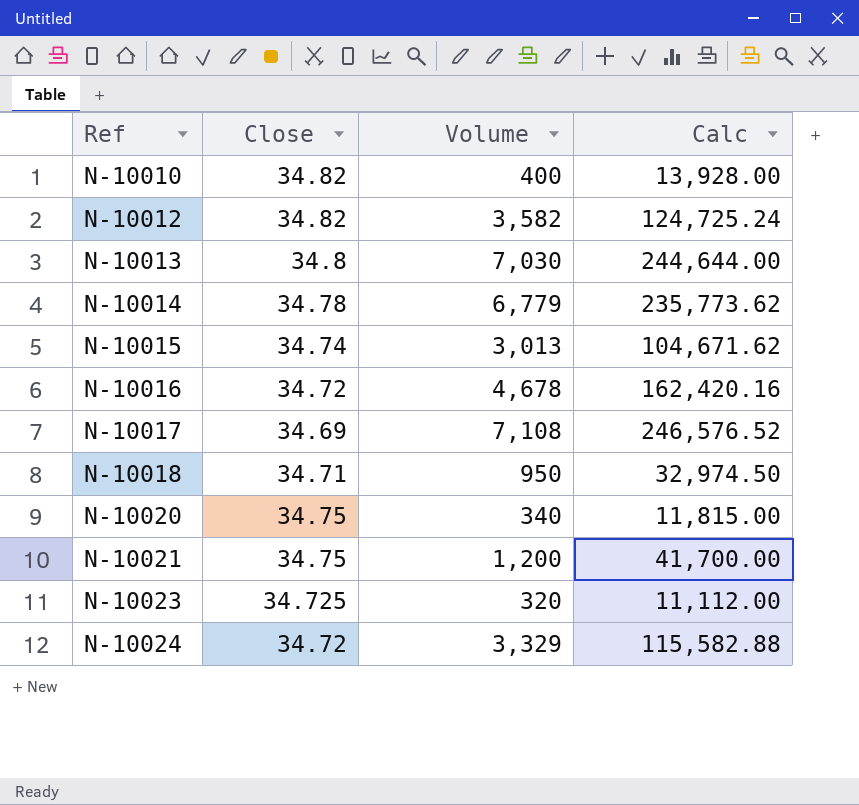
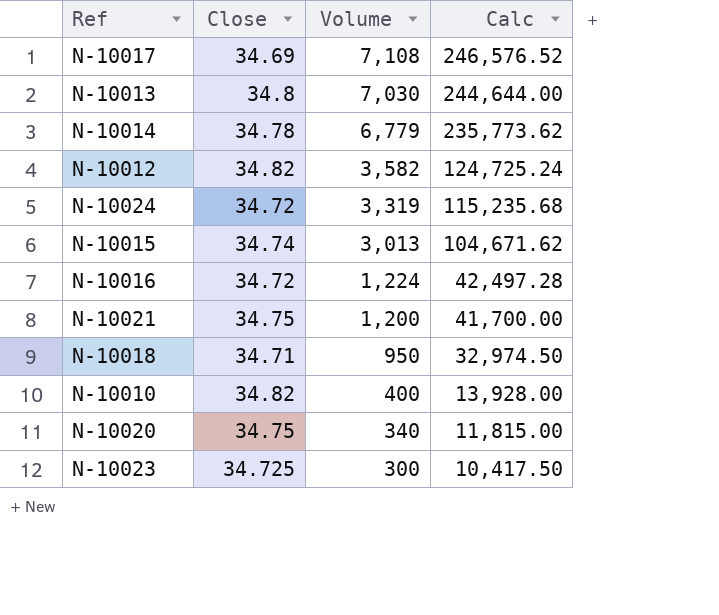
row order: Ref ascending -> Volume descending
N-10024 | Volume: 3,329 -> 3,319
N-10024 | Calc: 115,582.88 -> 115,235.68
N-10016 | Volume: 4,678 -> 1,224
N-10016 | Calc: 162,420.16 -> 42,497.28
N-10023 | Volume: 320 -> 300
N-10023 | Calc: 11,112.00 -> 10,417.50

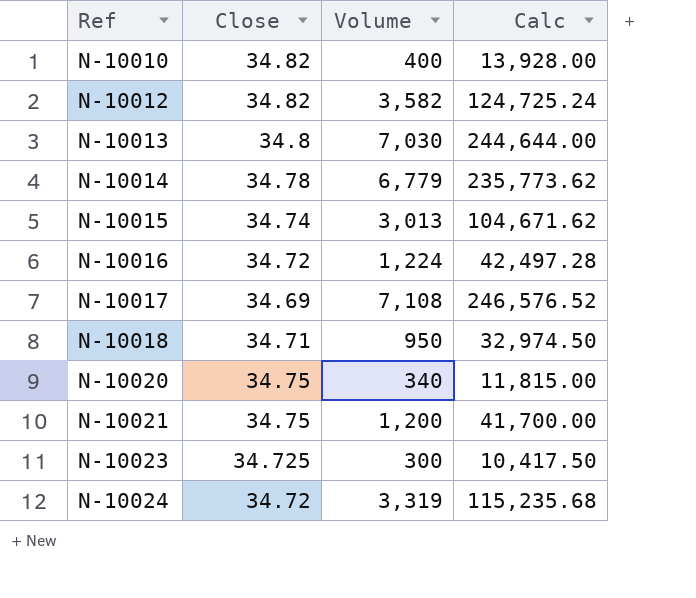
row order: Volume descending -> Ref ascending

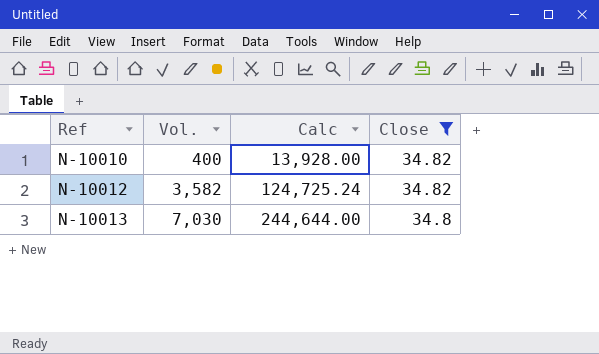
filter: none -> Close >= 34.8
column name: Volume -> Vol.
column Close | position: 2 -> 4

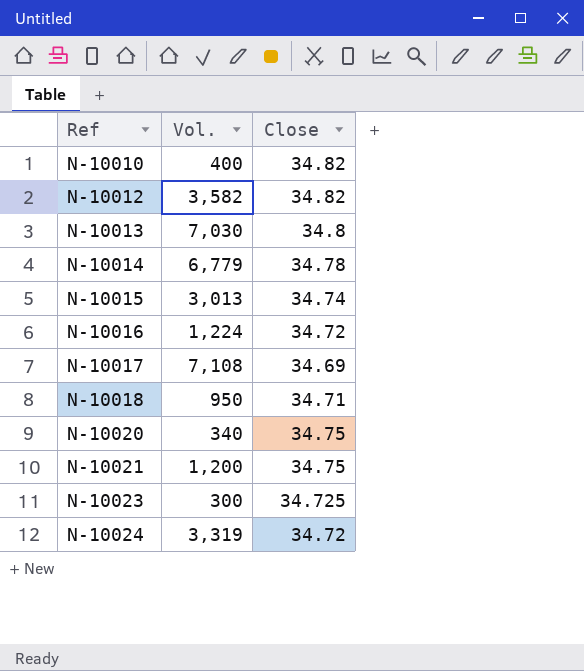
filter: Close >= 34.8 -> none
column Calc | formula: [Vol.] * [Close] -> none

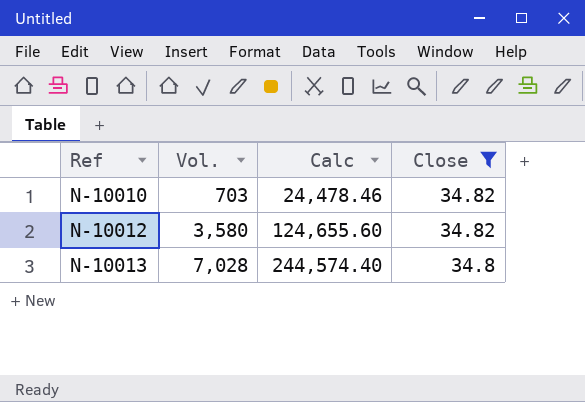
filter: none -> Close >= 34.8
column Calc | formula: none -> [Vol.] * [Close]
N-10010 | Vol.: 400 -> 703
N-10012 | Vol.: 3,582 -> 3,580
N-10013 | Vol.: 7,030 -> 7,028

